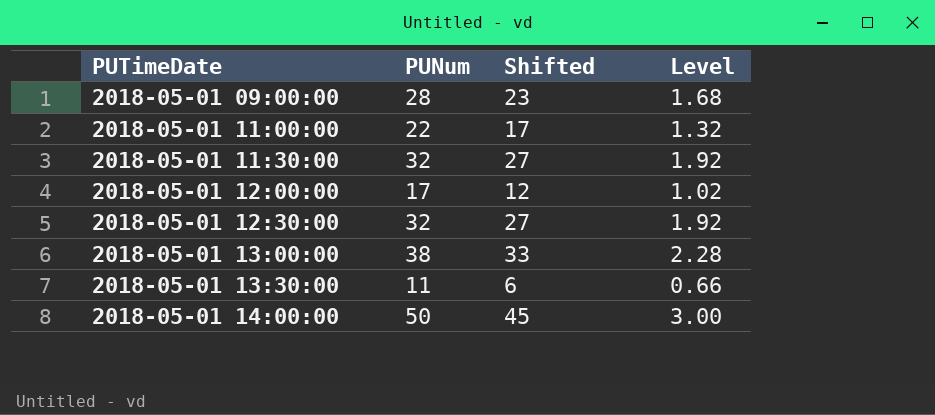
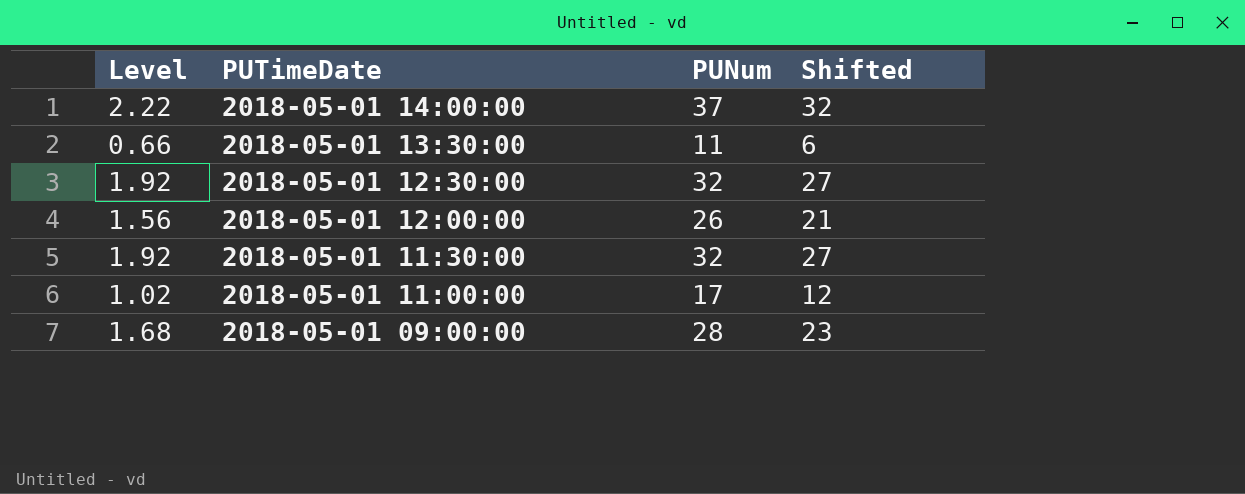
row order: PUTimeDate ascending -> PUTimeDate descending
column Level | position: 4 -> 1
row 2018-05-01 13:00:00: 38 | 33 | 2.28 -> none
2018-05-01 14:00:00 | Level: 3.00 -> 2.22
2018-05-01 14:00:00 | PUNum: 50 -> 37
2018-05-01 14:00:00 | Shifted: 45 -> 32
2018-05-01 12:00:00 | Level: 1.02 -> 1.56
2018-05-01 12:00:00 | PUNum: 17 -> 26
2018-05-01 12:00:00 | Shifted: 12 -> 21
2018-05-01 11:00:00 | Level: 1.32 -> 1.02
2018-05-01 11:00:00 | PUNum: 22 -> 17
2018-05-01 11:00:00 | Shifted: 17 -> 12

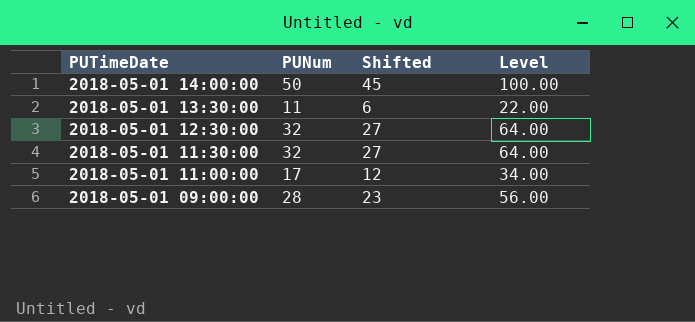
column Level | formula: [PUNum] * 0.06 -> [PUNum] * 2
column Level | position: 1 -> 4
row 2018-05-01 12:00:00: 1.56 | 26 | 21 -> none
2018-05-01 14:00:00 | PUNum: 37 -> 50
2018-05-01 14:00:00 | Shifted: 32 -> 45

